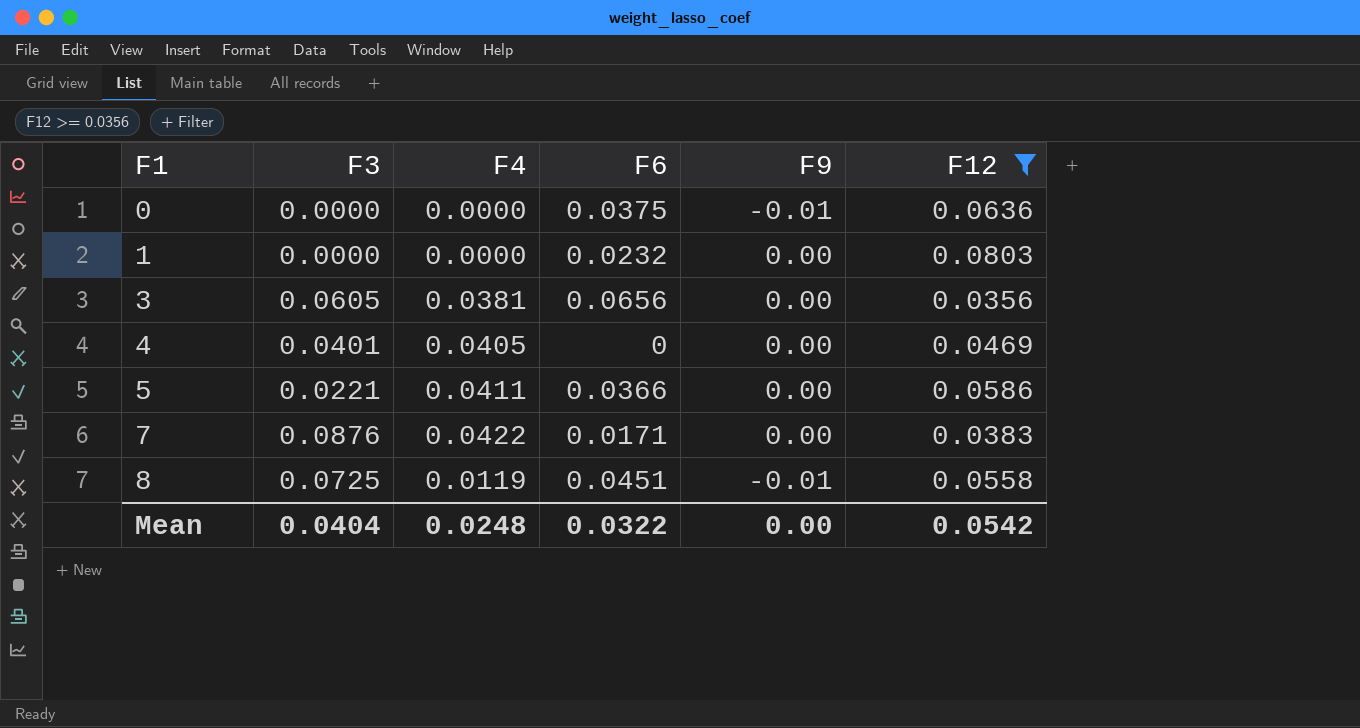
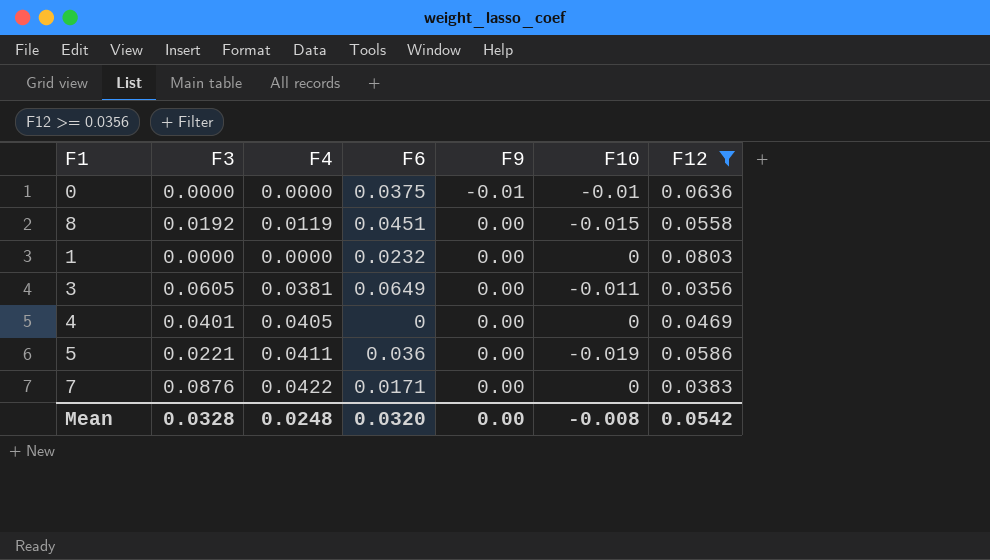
row order: F1 ascending -> F9 ascending
column F10 | position: none -> 6
8 | F3: 0.0725 -> 0.0192
8 | F9: -0.01 -> 0.00
3 | F6: 0.0656 -> 0.0649
5 | F6: 0.0366 -> 0.036
Mean | F3: 0.0404 -> 0.0328
Mean | F6: 0.0322 -> 0.0320

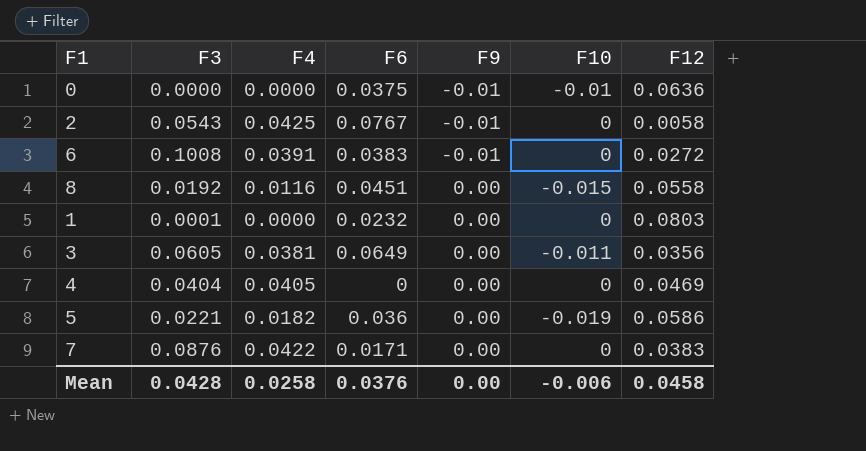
filter: F12 >= 0.0356 -> none
8 | F4: 0.0119 -> 0.0116
1 | F3: 0.0000 -> 0.0001
4 | F3: 0.0401 -> 0.0404
5 | F4: 0.0411 -> 0.0182
Mean | F3: 0.0328 -> 0.0428
Mean | F4: 0.0248 -> 0.0258
Mean | F6: 0.0320 -> 0.0376
Mean | F10: -0.008 -> -0.006
Mean | F12: 0.0542 -> 0.0458

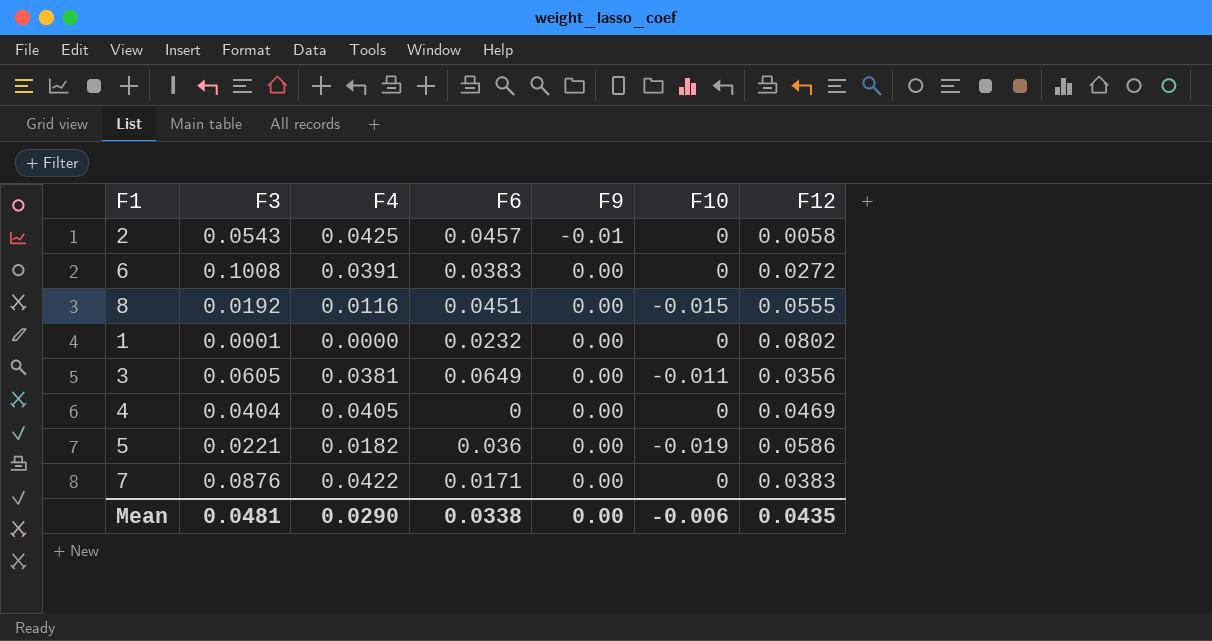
row 0: 0.0000 | 0.0000 | 0.0375 | -0.01 | -0.01 | 0.0636 -> none
2 | F6: 0.0767 -> 0.0457
6 | F9: -0.01 -> 0.00
8 | F12: 0.0558 -> 0.0555
1 | F12: 0.0803 -> 0.0802
Mean | F3: 0.0428 -> 0.0481
Mean | F4: 0.0258 -> 0.0290
Mean | F6: 0.0376 -> 0.0338
Mean | F12: 0.0458 -> 0.0435

